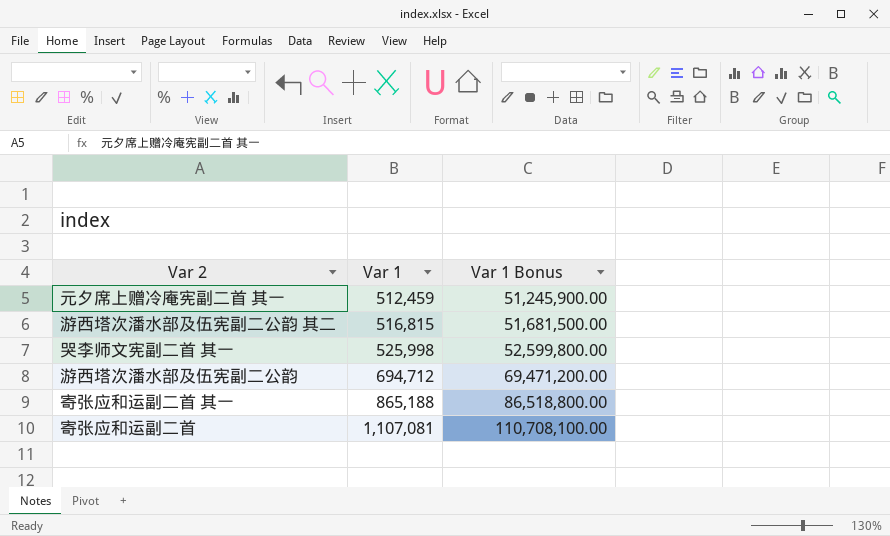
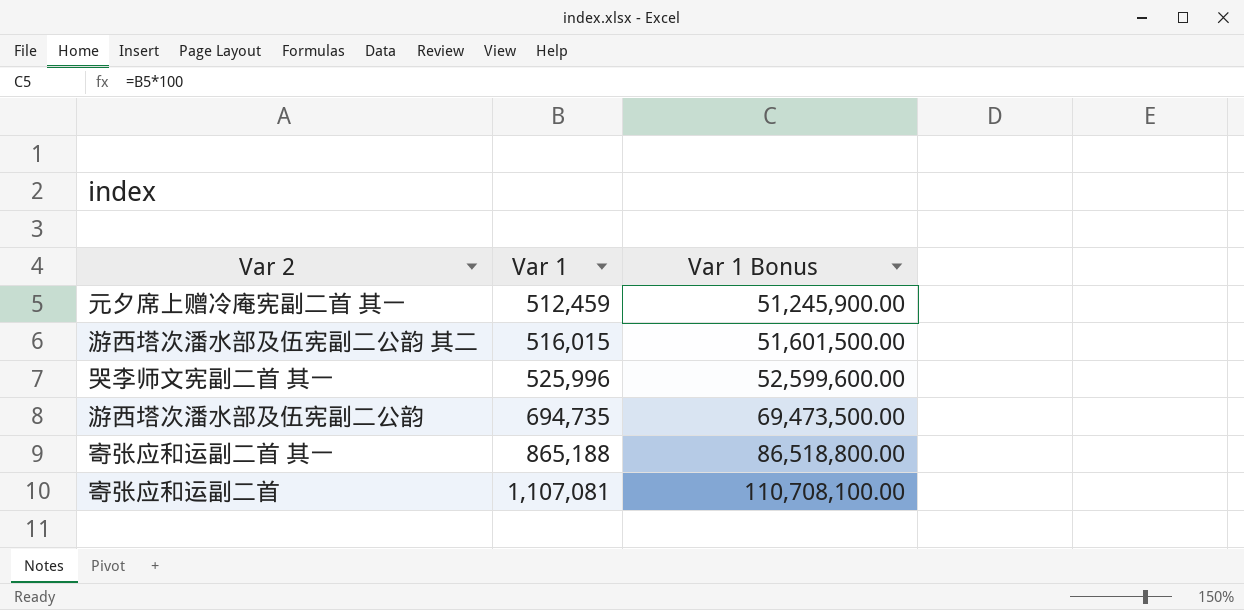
游西塔次潘水部及伍宪副二公韵 其二 | Var 1: 516,815 -> 516,015
游西塔次潘水部及伍宪副二公韵 其二 | Var 1 Bonus: 51,681,500.00 -> 51,601,500.00
哭李师文宪副二首 其一 | Var 1: 525,998 -> 525,996
哭李师文宪副二首 其一 | Var 1 Bonus: 52,599,800.00 -> 52,599,600.00
游西塔次潘水部及伍宪副二公韵 | Var 1: 694,712 -> 694,735
游西塔次潘水部及伍宪副二公韵 | Var 1 Bonus: 69,471,200.00 -> 69,473,500.00

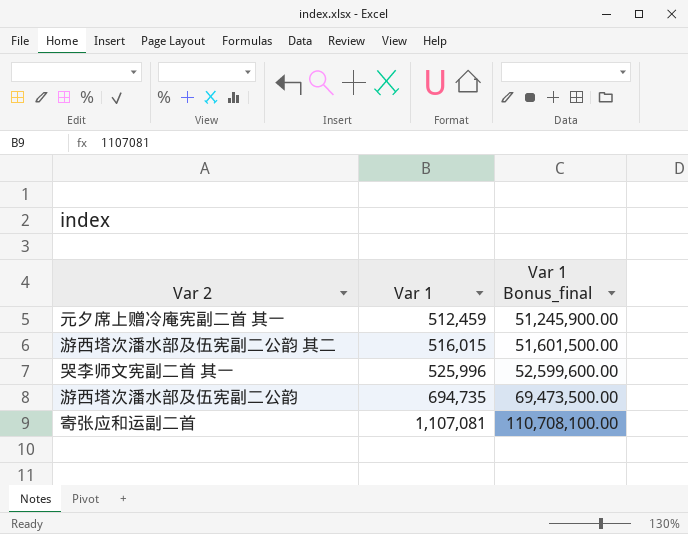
column name: Var 1 Bonus -> Var 1 Bonus_final
row 寄张应和运副二首 其一: 865,188 | 86,518,800.00 -> none

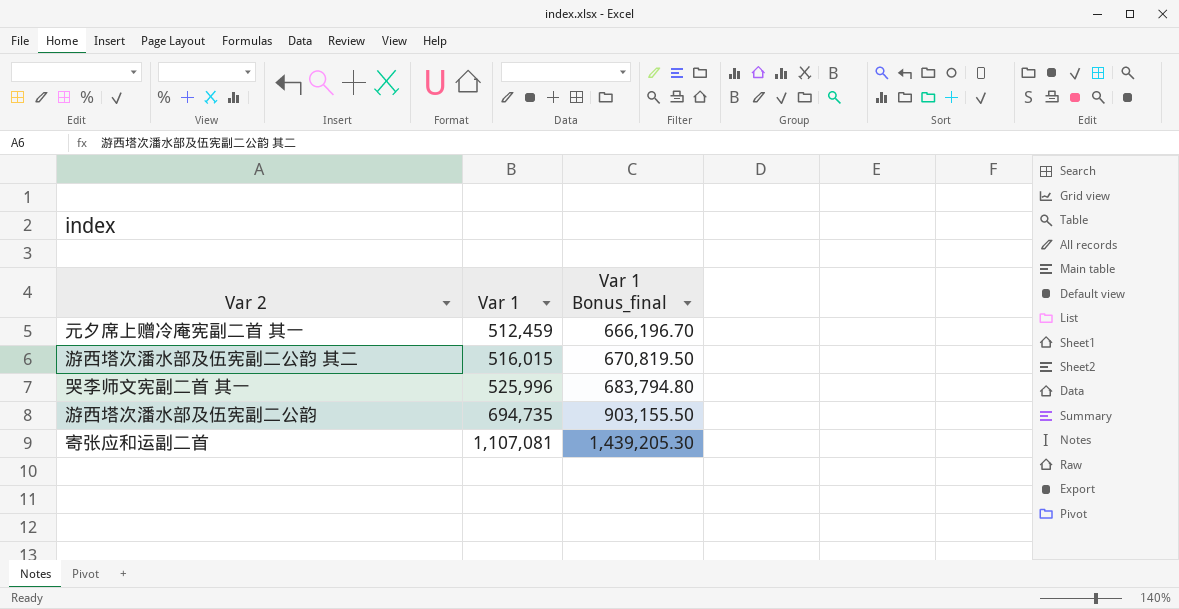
column Var 1 Bonus_final | formula: [Var 1] * 100 -> [Var 1] * 1.3

